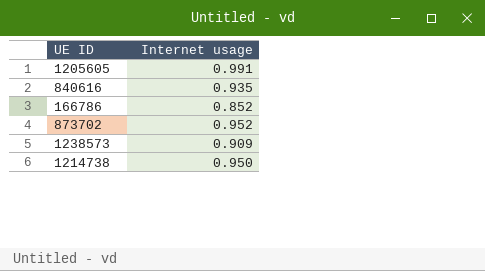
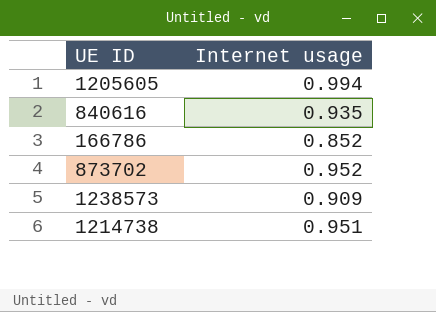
1205605 | Internet usage: 0.991 -> 0.994
1214738 | Internet usage: 0.950 -> 0.951

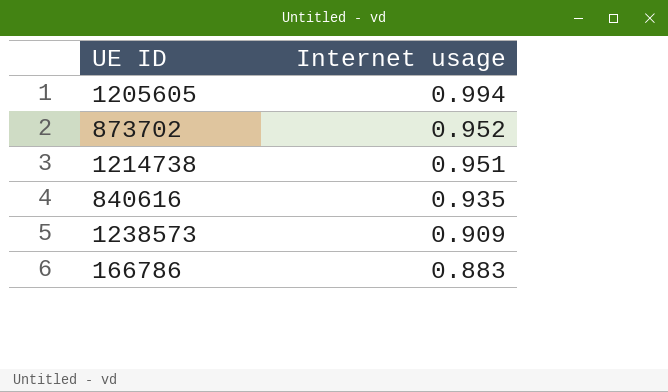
row order: none -> Internet usage descending
166786 | Internet usage: 0.852 -> 0.883

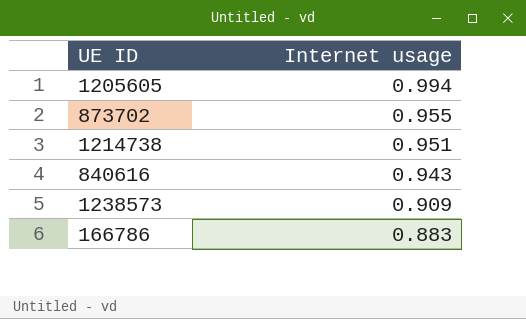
873702 | Internet usage: 0.952 -> 0.955
840616 | Internet usage: 0.935 -> 0.943

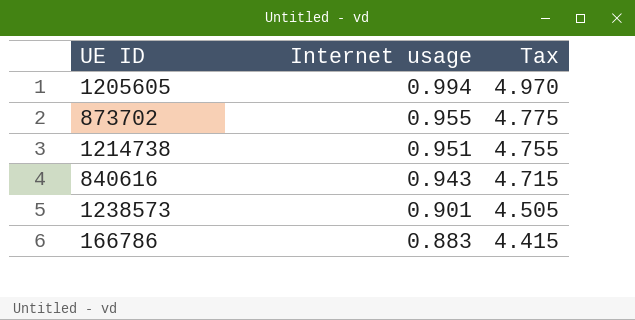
column Tax | formula: none -> [Internet usage] * 5
1238573 | Internet usage: 0.909 -> 0.901

